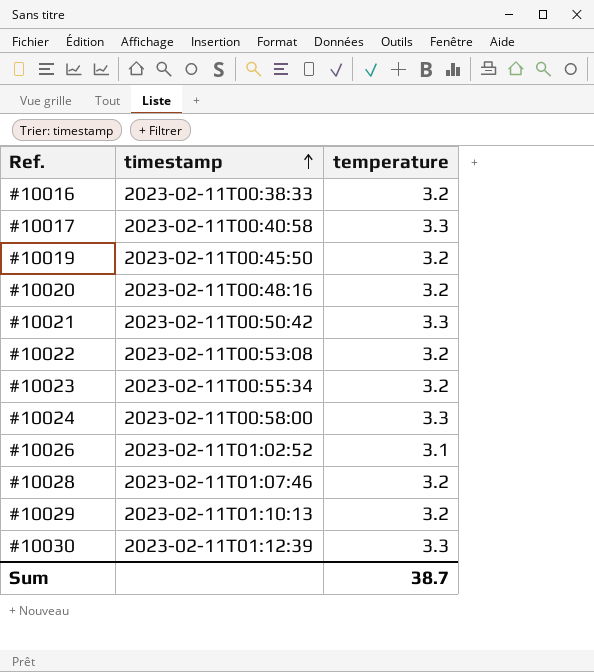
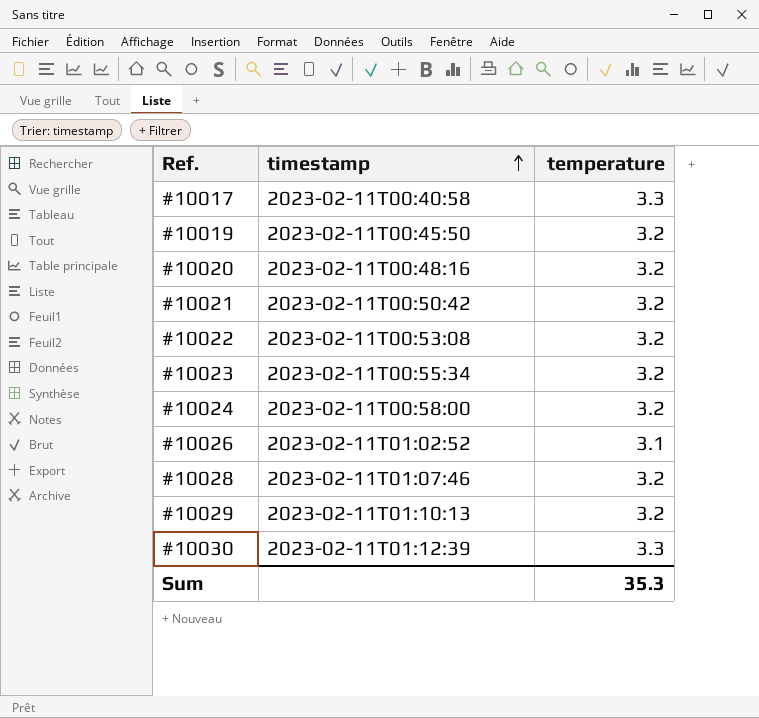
row #10016: 2023-02-11T00:38:33 | 3.2 -> none
#10021 | temperature: 3.3 -> 3.2
#10024 | temperature: 3.3 -> 3.2
Sum | temperature: 38.7 -> 35.3

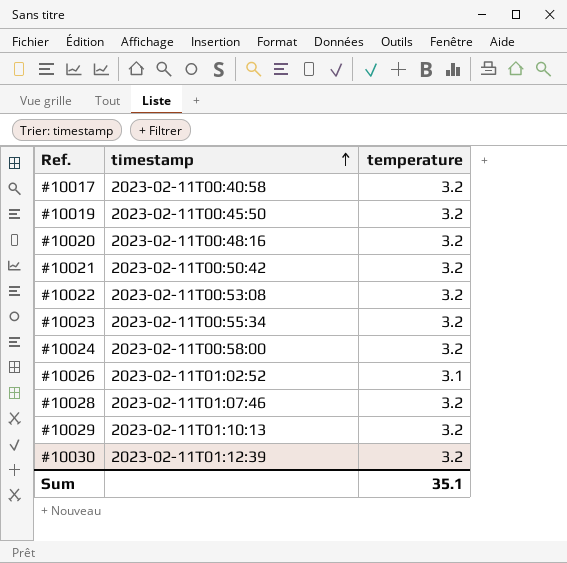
#10017 | temperature: 3.3 -> 3.2
#10030 | temperature: 3.3 -> 3.2
Sum | temperature: 35.3 -> 35.1

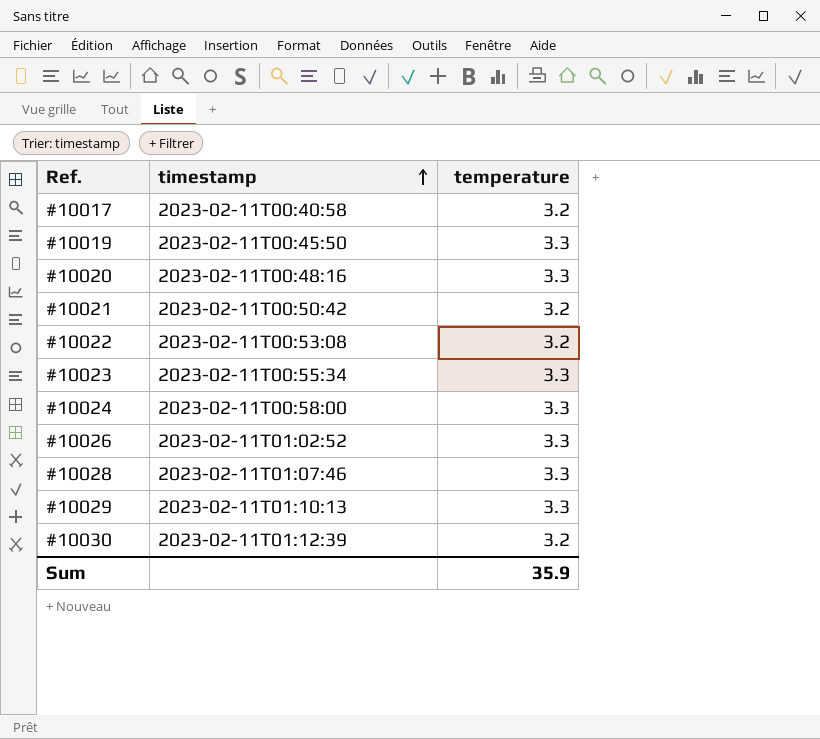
#10019 | temperature: 3.2 -> 3.3
#10020 | temperature: 3.2 -> 3.3
#10023 | temperature: 3.2 -> 3.3
#10024 | temperature: 3.2 -> 3.3
#10026 | temperature: 3.1 -> 3.3
#10028 | temperature: 3.2 -> 3.3
#10029 | temperature: 3.2 -> 3.3
Sum | temperature: 35.1 -> 35.9

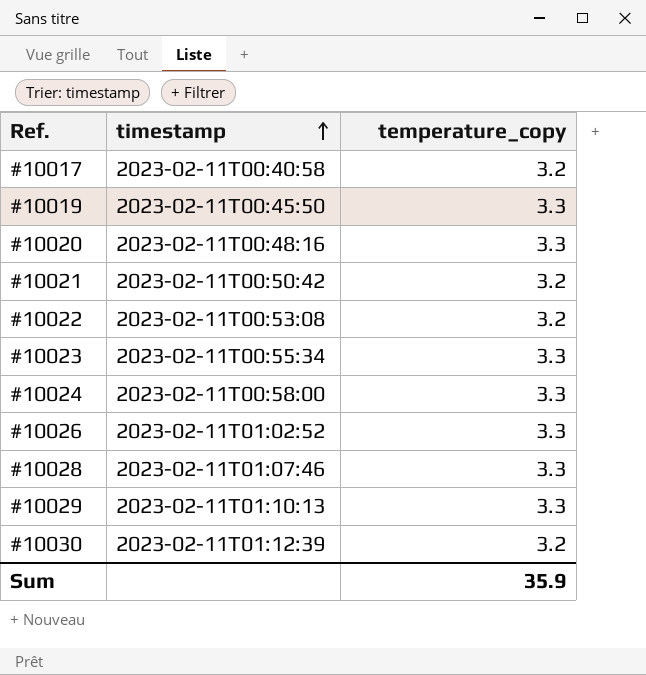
column name: temperature -> temperature_copy

